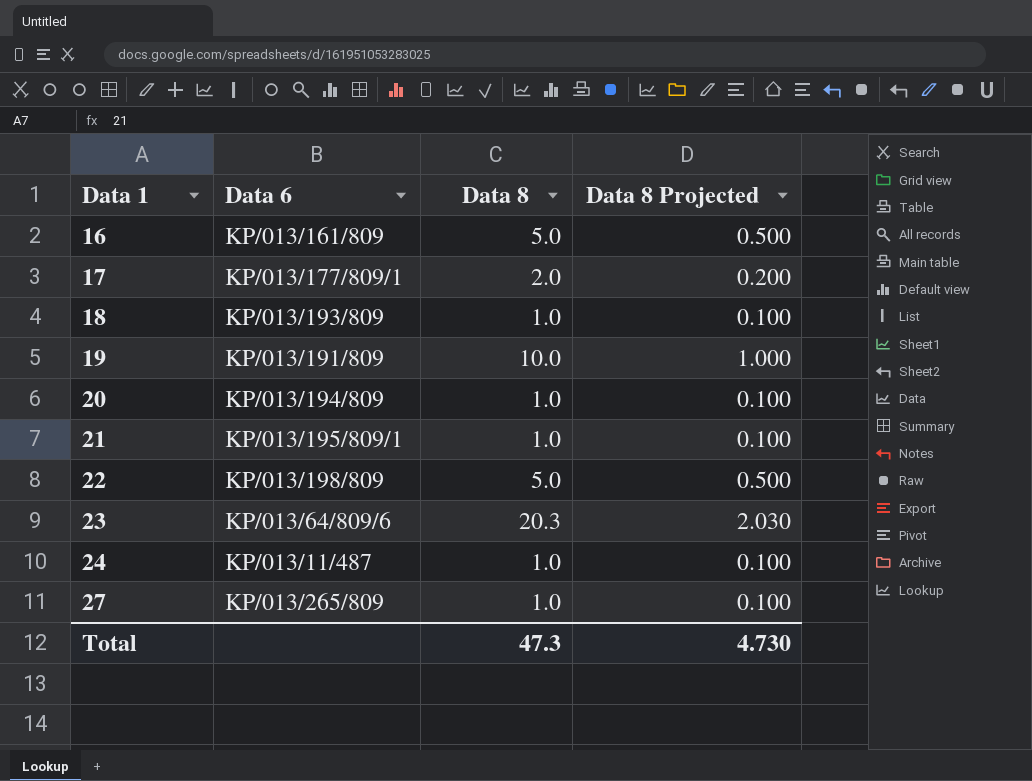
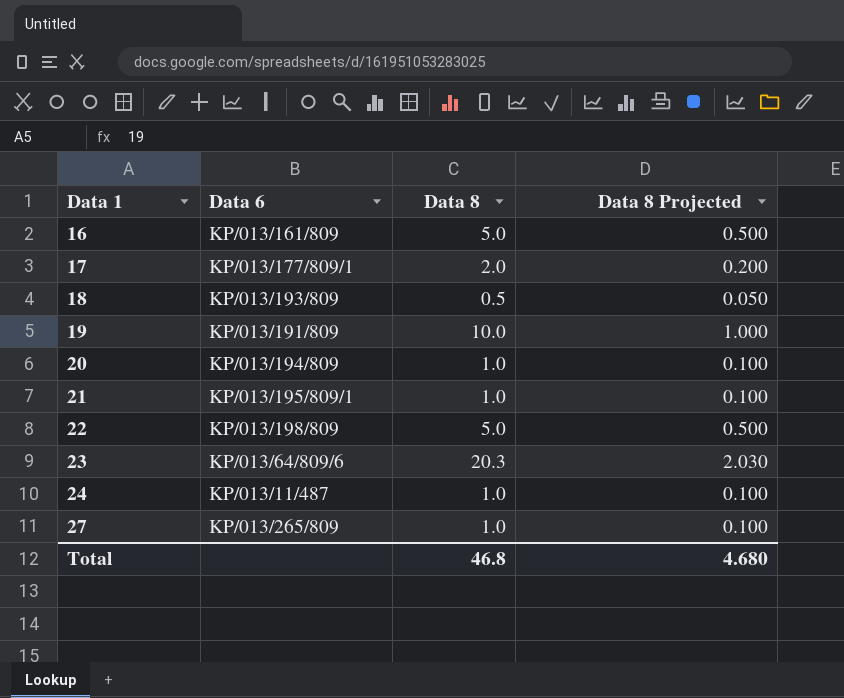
18 | Data 8: 1.0 -> 0.5
18 | Data 8 Projected: 0.100 -> 0.050
Total | Data 8: 47.3 -> 46.8
Total | Data 8 Projected: 4.730 -> 4.680

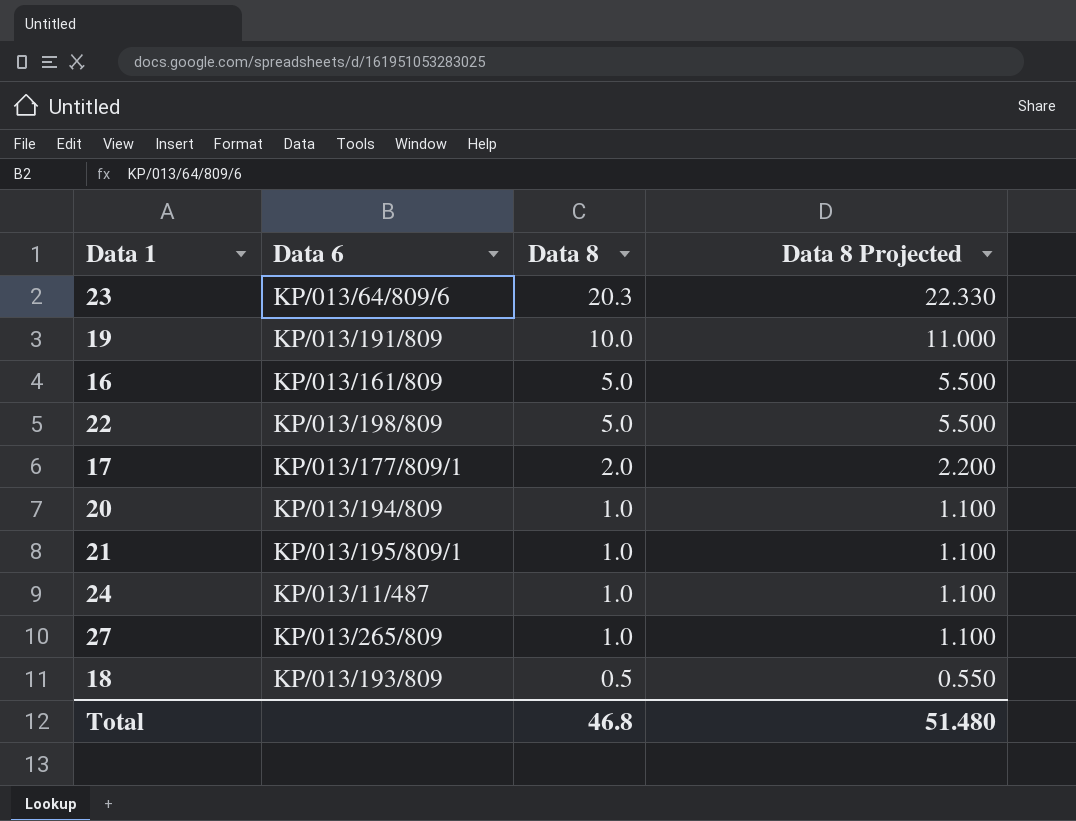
row order: Data 1 ascending -> Data 8 descending
column Data 8 Projected | formula: [Data 8] * 0.1 -> [Data 8] * 1.1
Total | Data 8 Projected: 4.680 -> 51.480

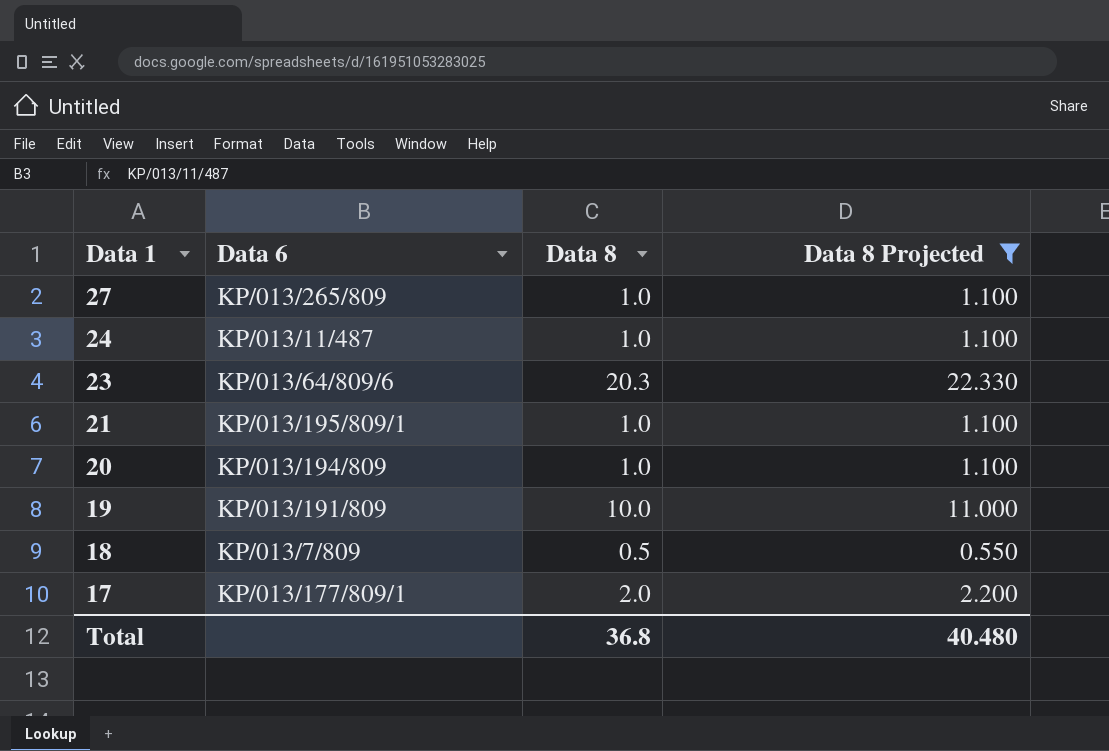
filter: none -> Data 8 Projected != 5.500
row order: Data 8 descending -> Data 1 descending
18 | Data 6: KP/013/193/809 -> KP/013/7/809
Total | Data 8: 46.8 -> 36.8
Total | Data 8 Projected: 51.480 -> 40.480

